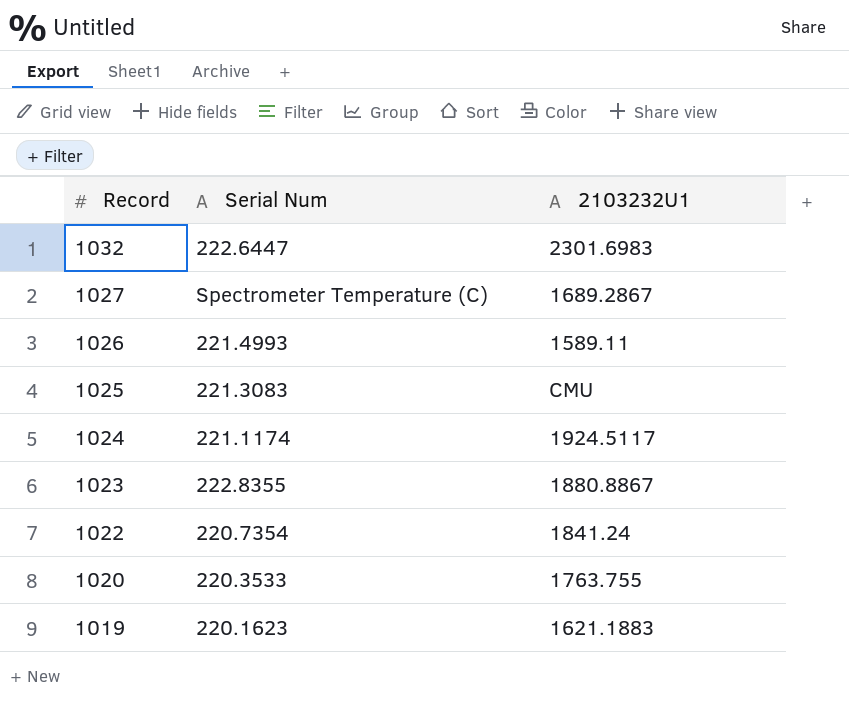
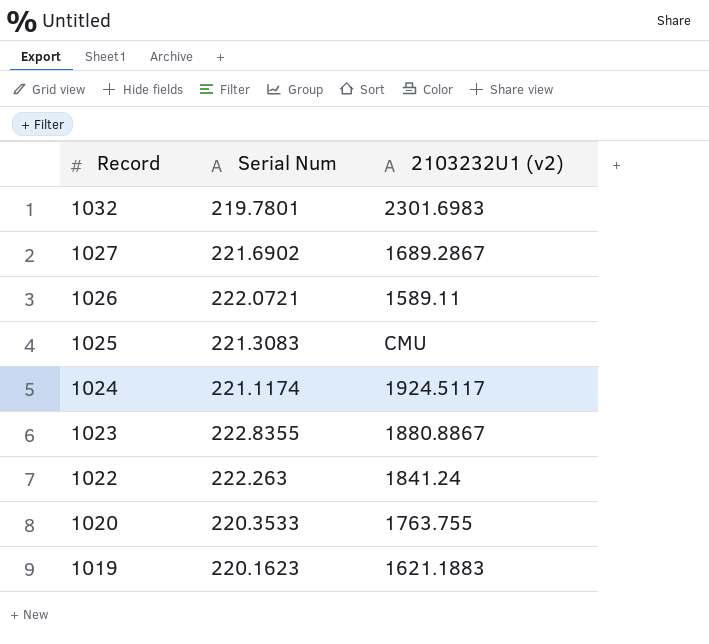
column name: 2103232U1 -> 2103232U1 (v2)
1032 | Serial Num: 222.6447 -> 219.7801
1027 | Serial Num: Spectrometer Temperature (C) -> 221.6902
1026 | Serial Num: 221.4993 -> 222.0721
1022 | Serial Num: 220.7354 -> 222.263

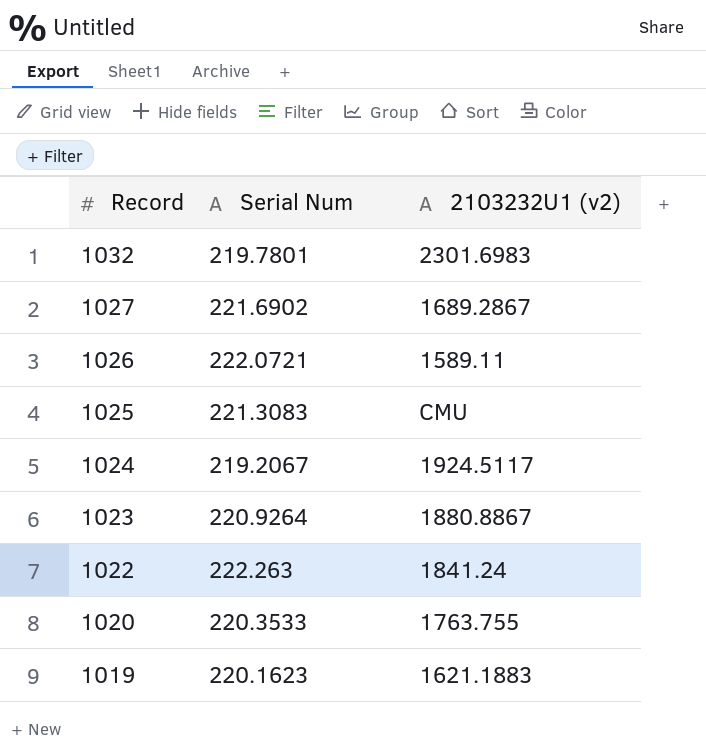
1024 | Serial Num: 221.1174 -> 219.2067
1023 | Serial Num: 222.8355 -> 220.9264

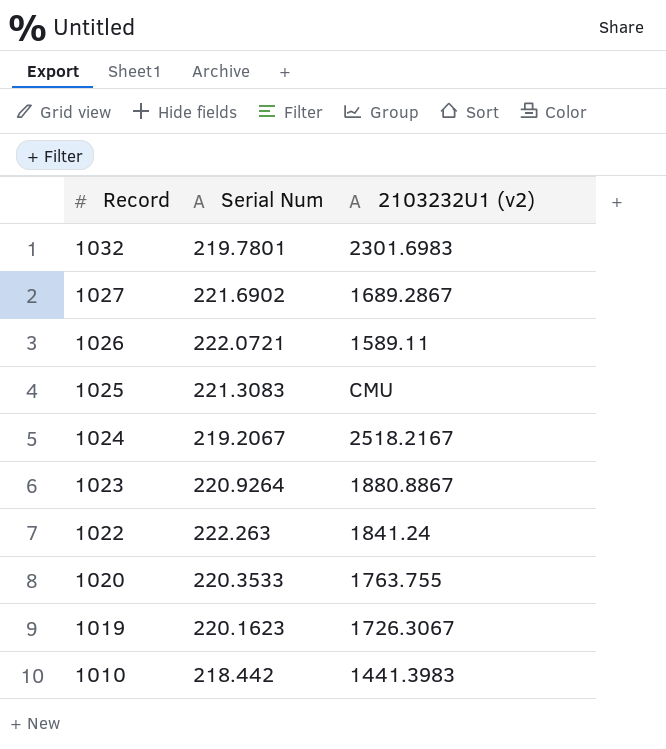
1024 | 2103232U1 (v2): 1924.5117 -> 2518.2167
1019 | 2103232U1 (v2): 1621.1883 -> 1726.3067
row 1010: none -> 218.442 | 1441.3983

